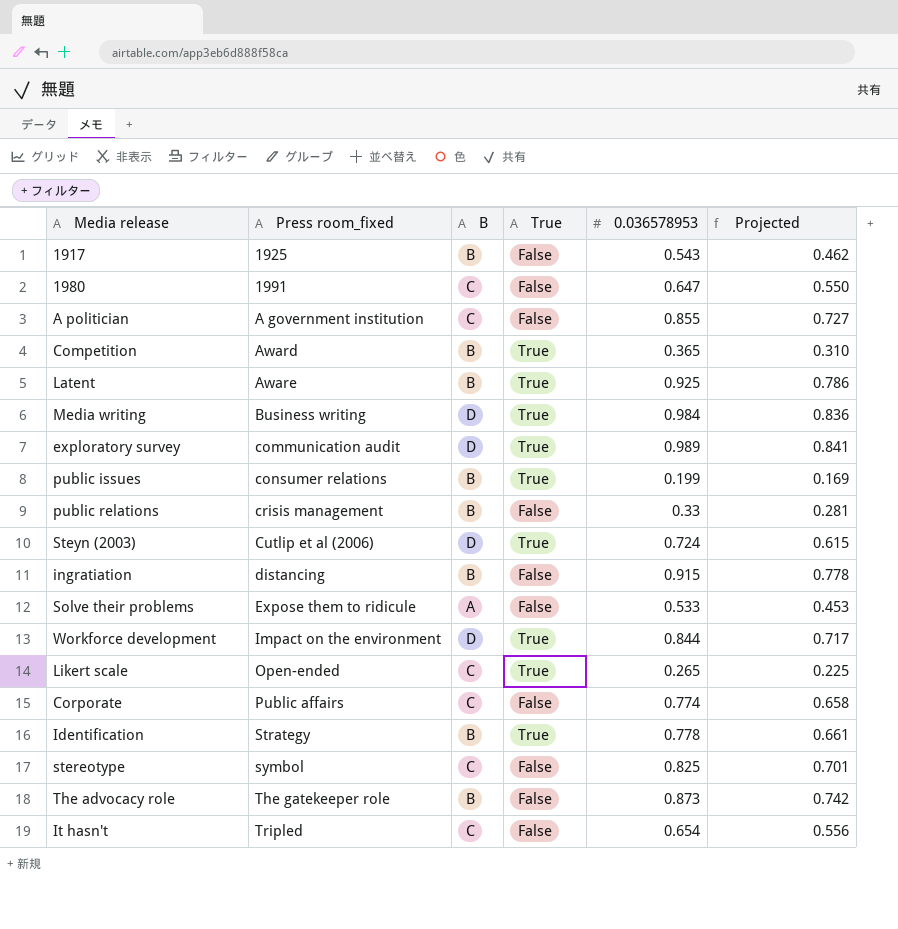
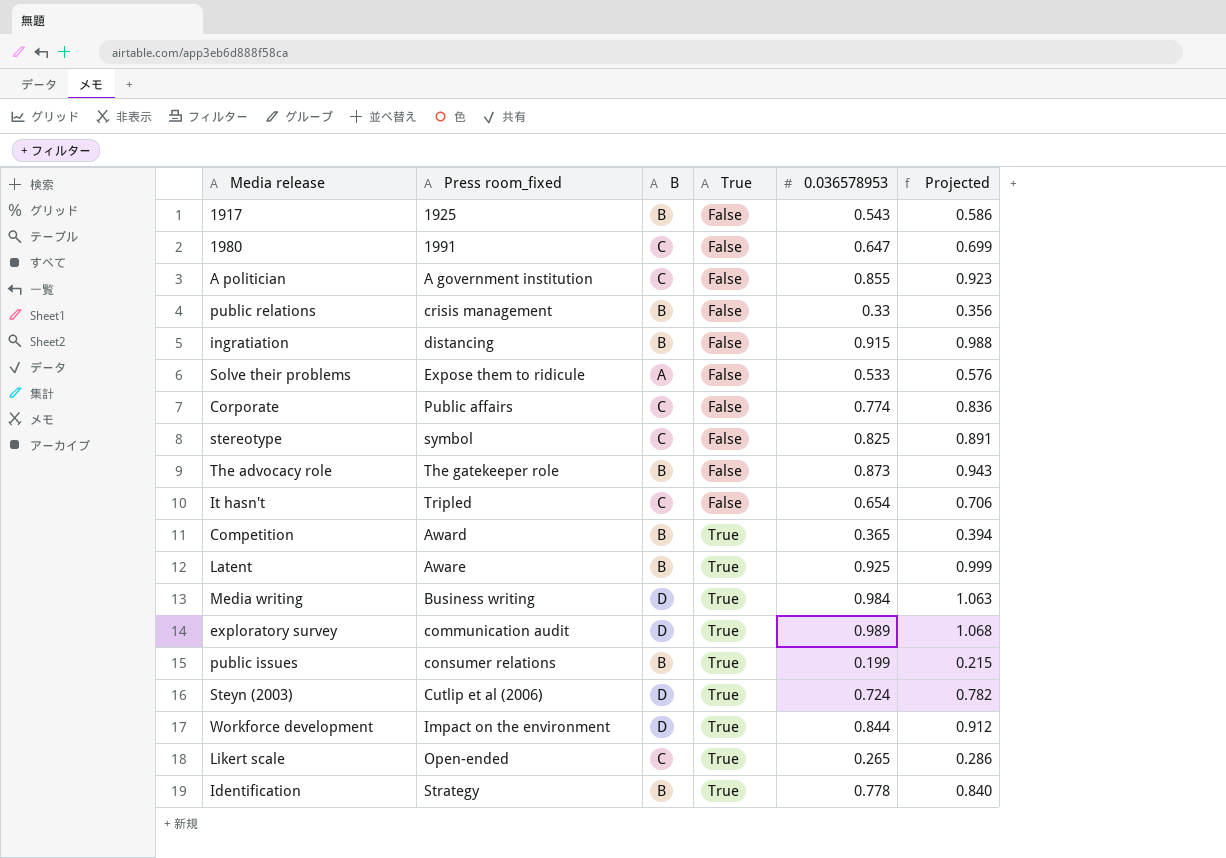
row order: Press room_fixed ascending -> True ascending
column Projected | formula: [0.036578953] * 0.85 -> [0.036578953] * 1.08

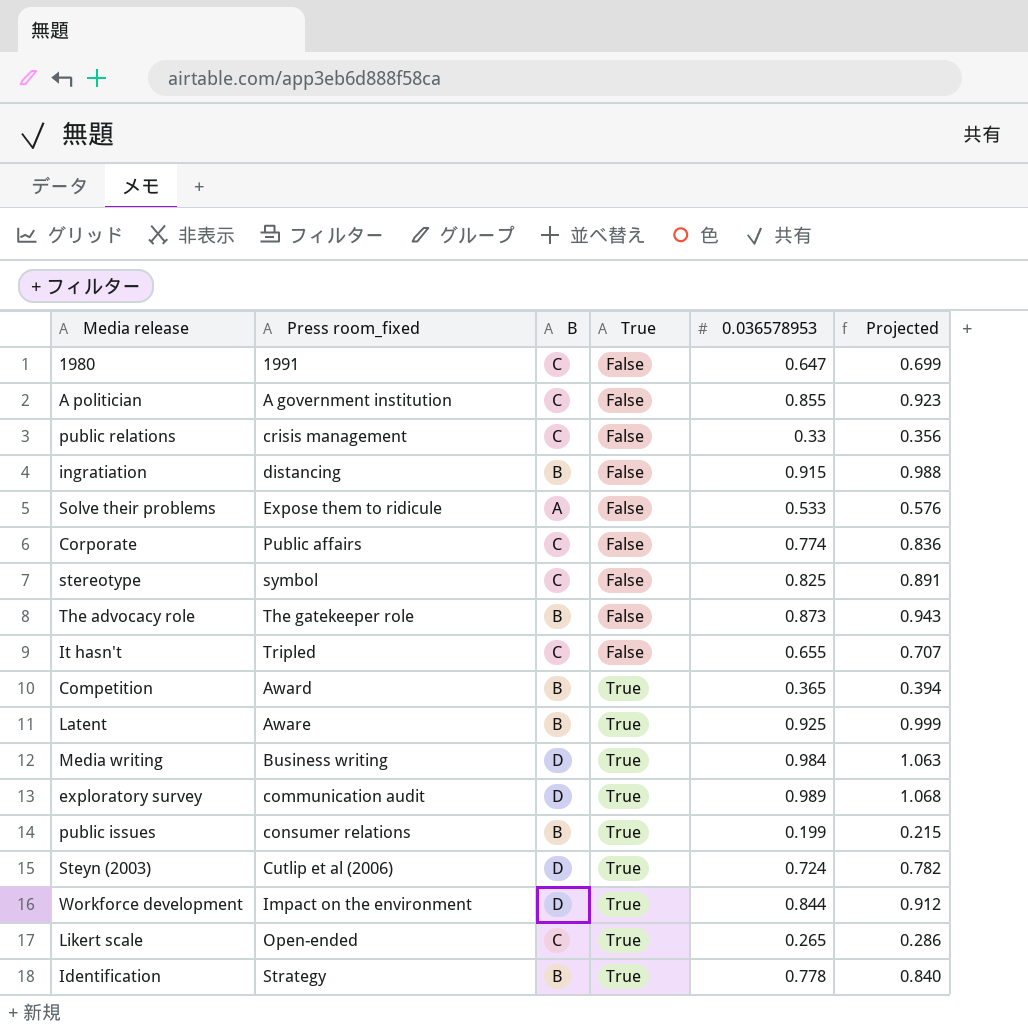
row 1917: 1925 | B | False | 0.543 | 0.586 -> none
public relations | B: B -> C
It hasn't | 0.036578953: 0.654 -> 0.655
It hasn't | Projected: 0.706 -> 0.707

